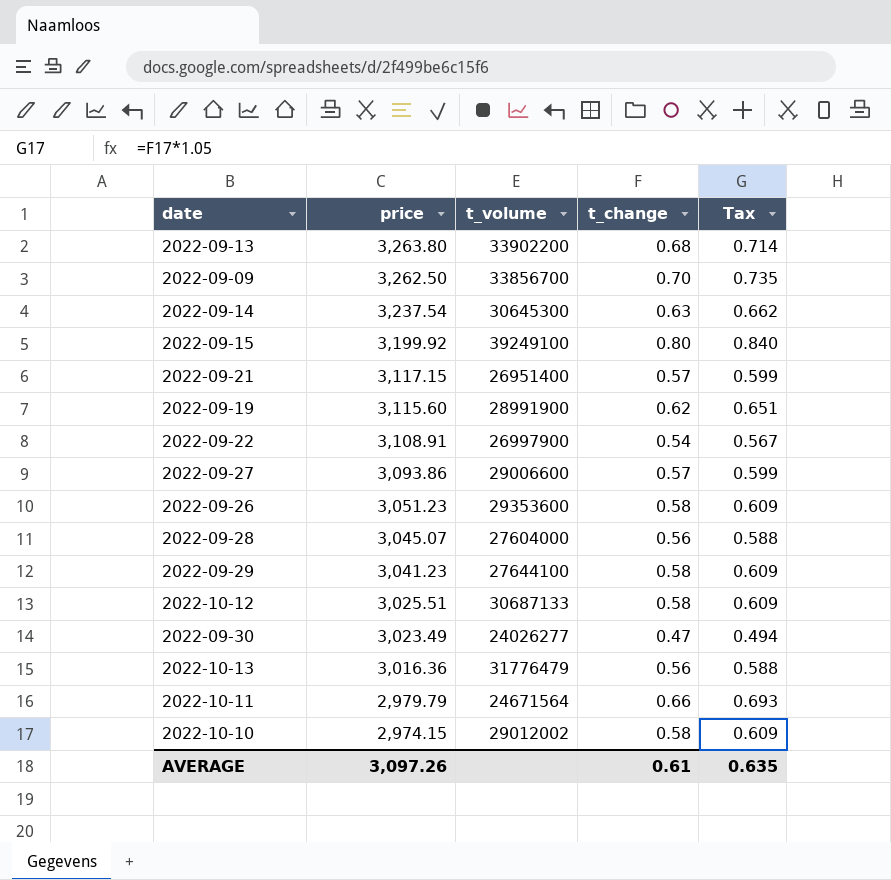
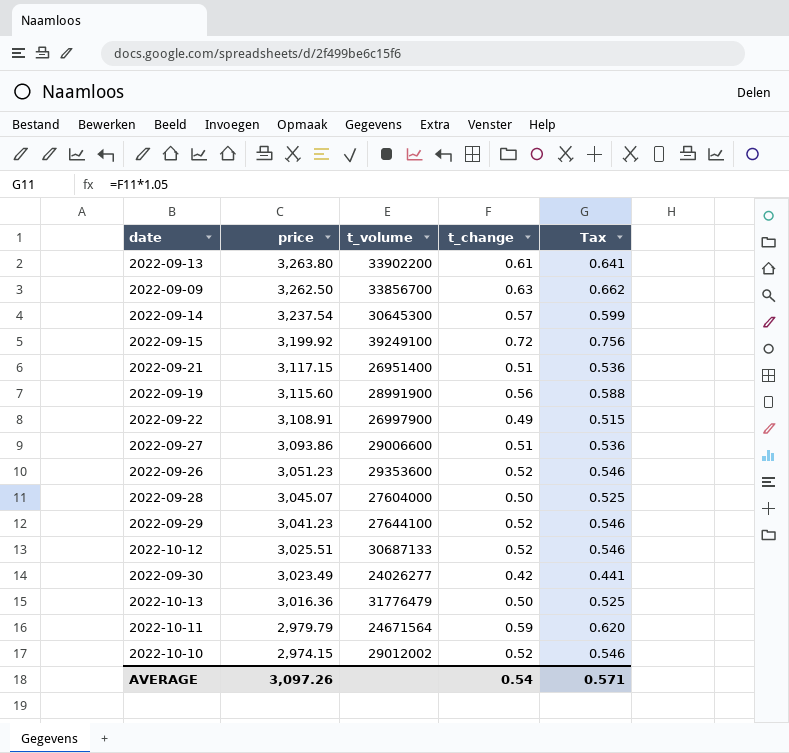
2022-09-13 | t_change: 0.68 -> 0.61
2022-09-13 | Tax: 0.714 -> 0.641
2022-09-09 | t_change: 0.70 -> 0.63
2022-09-09 | Tax: 0.735 -> 0.662
2022-09-14 | t_change: 0.63 -> 0.57
2022-09-14 | Tax: 0.662 -> 0.599
2022-09-15 | t_change: 0.80 -> 0.72
2022-09-15 | Tax: 0.840 -> 0.756
2022-09-21 | t_change: 0.57 -> 0.51
2022-09-21 | Tax: 0.599 -> 0.536
2022-09-19 | t_change: 0.62 -> 0.56
2022-09-19 | Tax: 0.651 -> 0.588
2022-09-22 | t_change: 0.54 -> 0.49
2022-09-22 | Tax: 0.567 -> 0.515
2022-09-27 | t_change: 0.57 -> 0.51
2022-09-27 | Tax: 0.599 -> 0.536
2022-09-26 | t_change: 0.58 -> 0.52
2022-09-26 | Tax: 0.609 -> 0.546
2022-09-28 | t_change: 0.56 -> 0.50
2022-09-28 | Tax: 0.588 -> 0.525
2022-09-29 | t_change: 0.58 -> 0.52
2022-09-29 | Tax: 0.609 -> 0.546
2022-10-12 | t_change: 0.58 -> 0.52
2022-10-12 | Tax: 0.609 -> 0.546
2022-09-30 | t_change: 0.47 -> 0.42
2022-09-30 | Tax: 0.494 -> 0.441
2022-10-13 | t_change: 0.56 -> 0.50
2022-10-13 | Tax: 0.588 -> 0.525
2022-10-11 | t_change: 0.66 -> 0.59
2022-10-11 | Tax: 0.693 -> 0.620
2022-10-10 | t_change: 0.58 -> 0.52
2022-10-10 | Tax: 0.609 -> 0.546
AVERAGE | t_change: 0.61 -> 0.54
AVERAGE | Tax: 0.635 -> 0.571

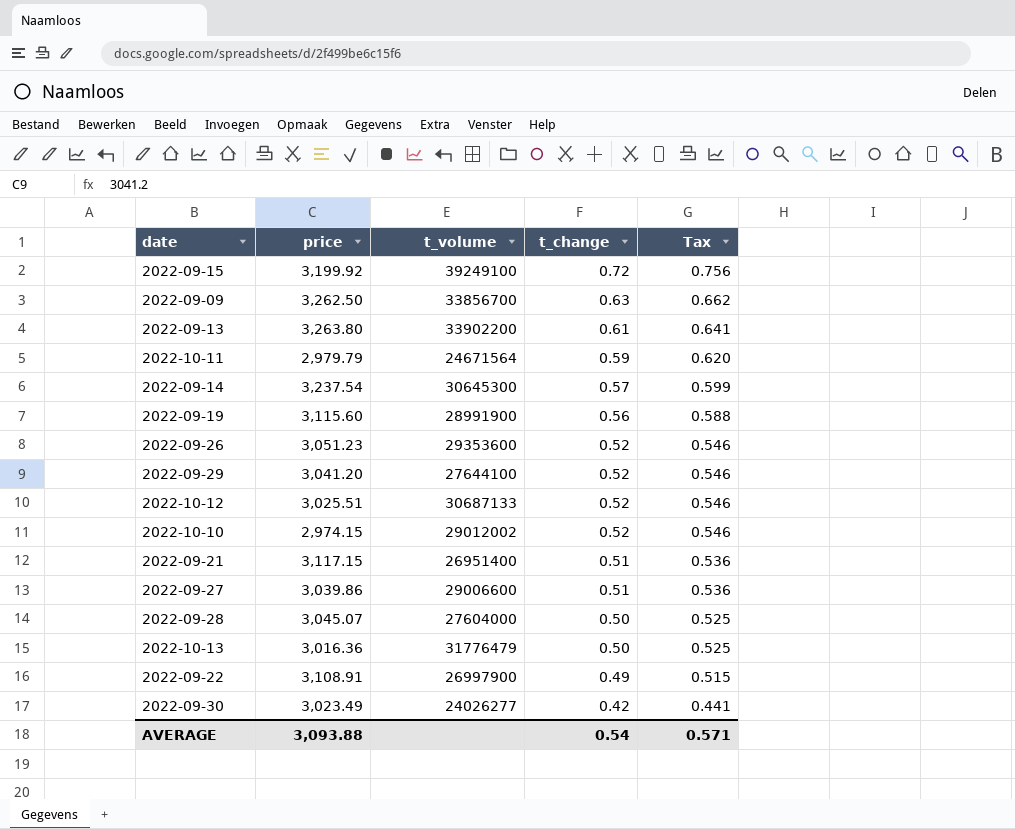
row order: price descending -> t_change descending
2022-09-29 | price: 3,041.23 -> 3,041.20
2022-09-27 | price: 3,093.86 -> 3,039.86
AVERAGE | price: 3,097.26 -> 3,093.88

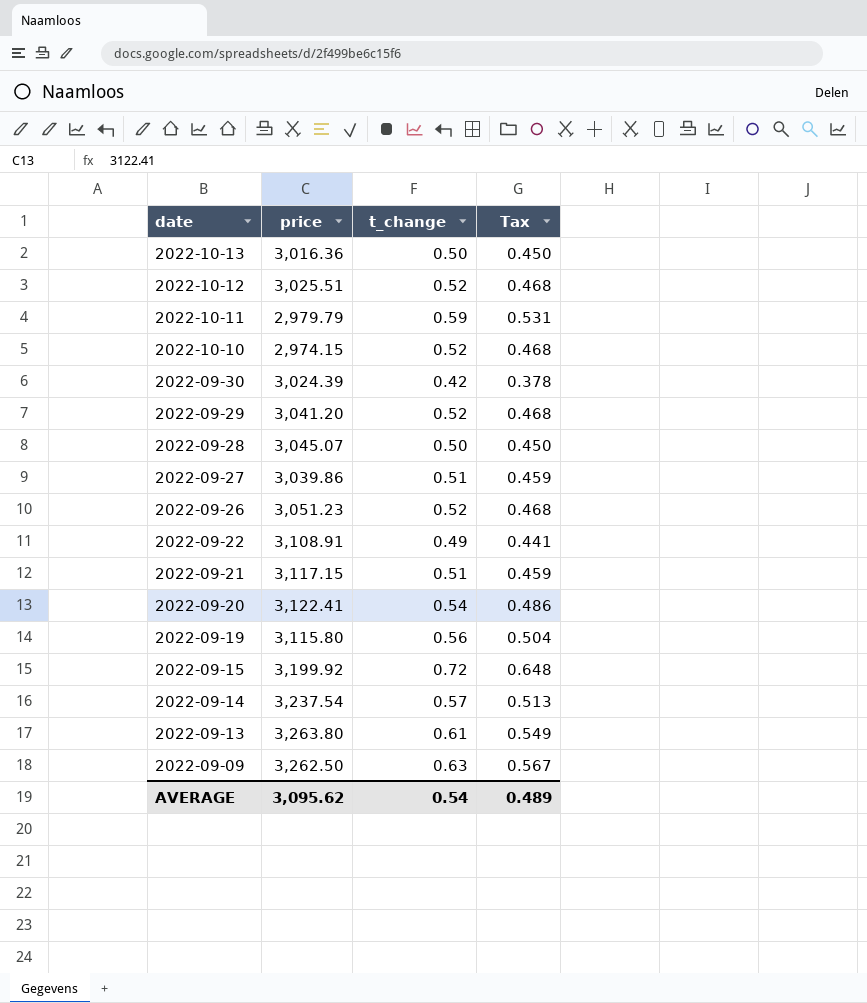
row order: t_change descending -> date descending
column t_volume | position: 3 -> none
column Tax | formula: [t_change] * 1.05 -> [t_change] * 0.9
2022-09-30 | price: 3,023.49 -> 3,024.39
row 2022-09-20: none -> 3,122.41 | 0.54 | 0.486
2022-09-19 | price: 3,115.60 -> 3,115.80
AVERAGE | price: 3,093.88 -> 3,095.62
AVERAGE | Tax: 0.571 -> 0.489

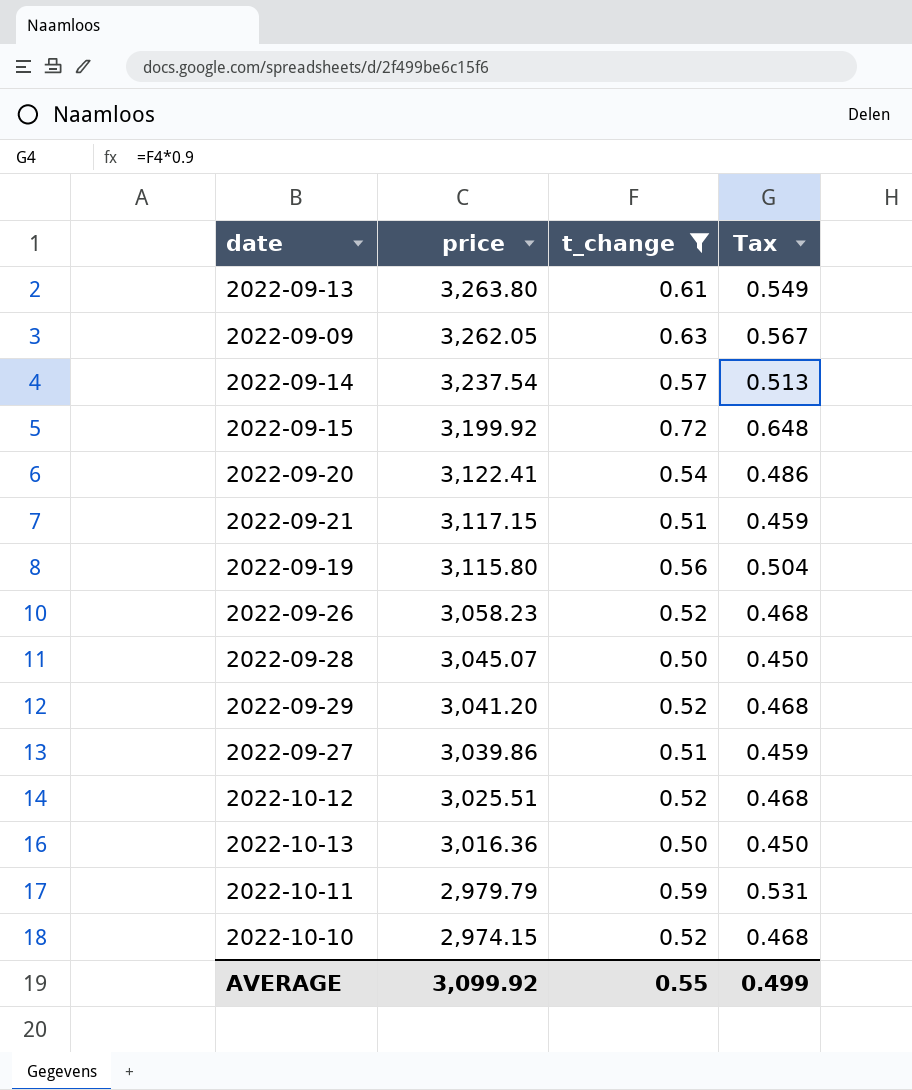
filter: none -> t_change >= 0.50
row order: date descending -> price descending
2022-09-09 | price: 3,262.50 -> 3,262.05
2022-09-26 | price: 3,051.23 -> 3,058.23
AVERAGE | price: 3,095.62 -> 3,099.92
AVERAGE | t_change: 0.54 -> 0.55
AVERAGE | Tax: 0.489 -> 0.499

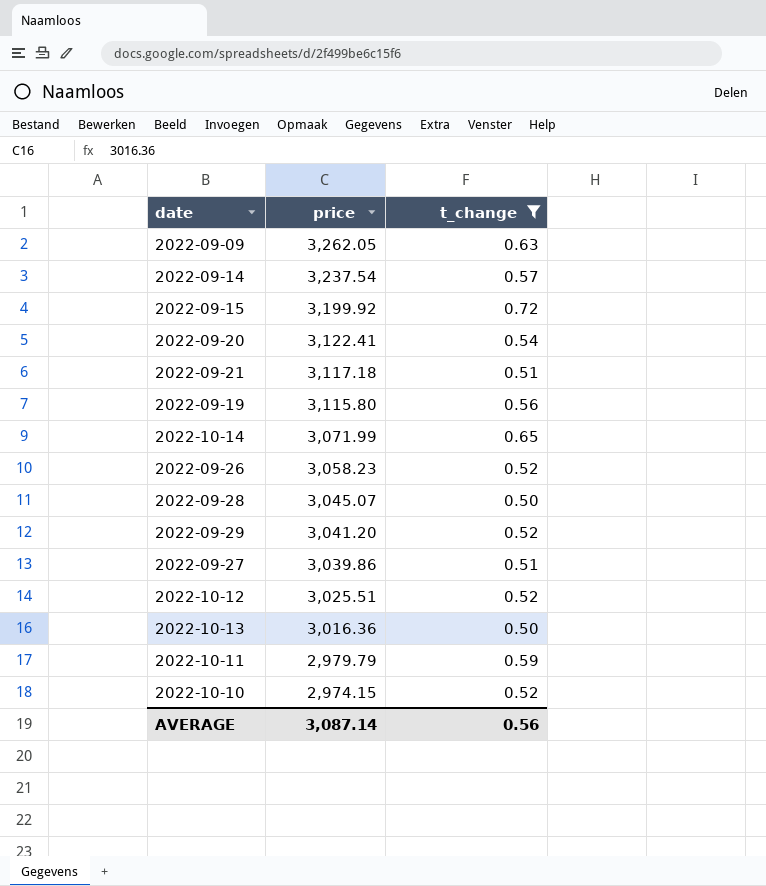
column Tax | formula: [t_change] * 0.9 -> none
row 2022-09-13: 3,263.80 | 0.61 | 0.549 -> none
2022-09-21 | price: 3,117.15 -> 3,117.18
row 2022-10-14: none -> 3,071.99 | 0.65
AVERAGE | price: 3,099.92 -> 3,087.14
AVERAGE | t_change: 0.55 -> 0.56

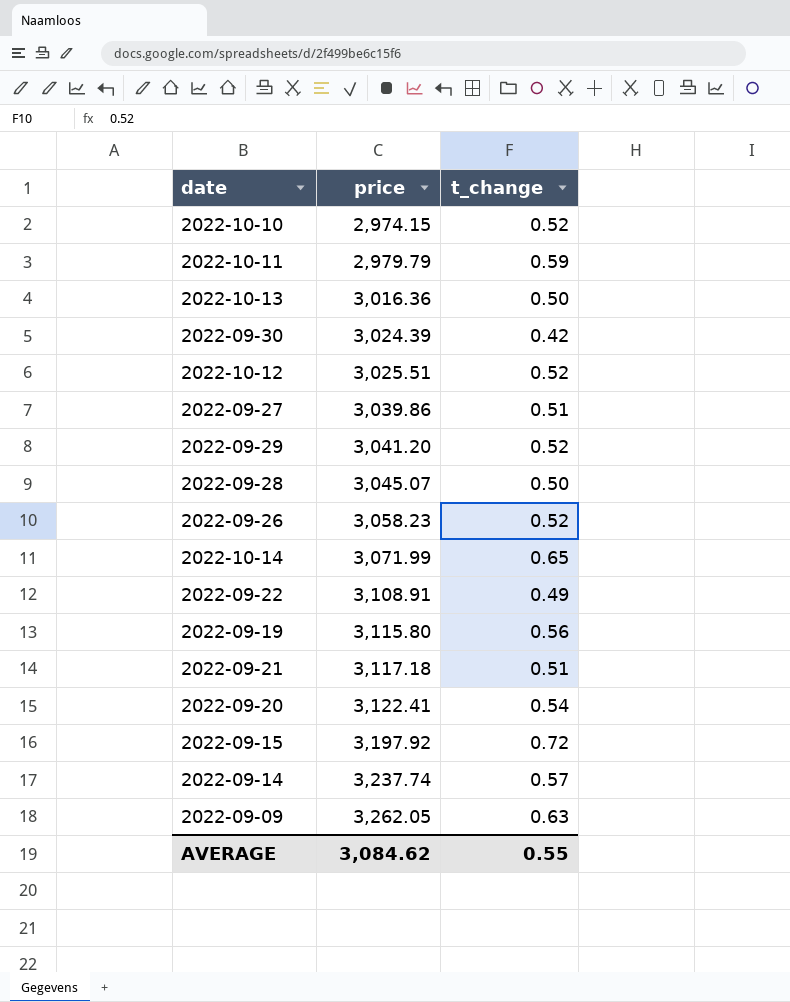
filter: t_change >= 0.50 -> none
row order: price descending -> price ascending
2022-09-15 | price: 3,199.92 -> 3,197.92
2022-09-14 | price: 3,237.54 -> 3,237.74
AVERAGE | price: 3,087.14 -> 3,084.62
AVERAGE | t_change: 0.56 -> 0.55

